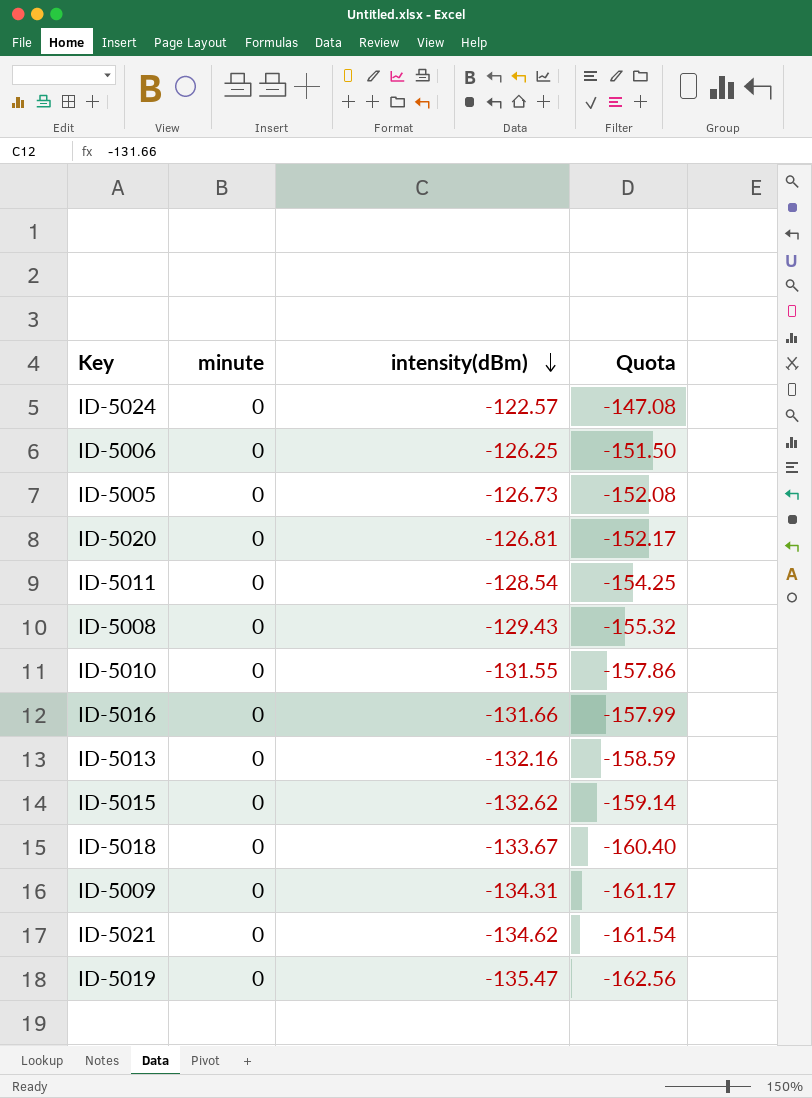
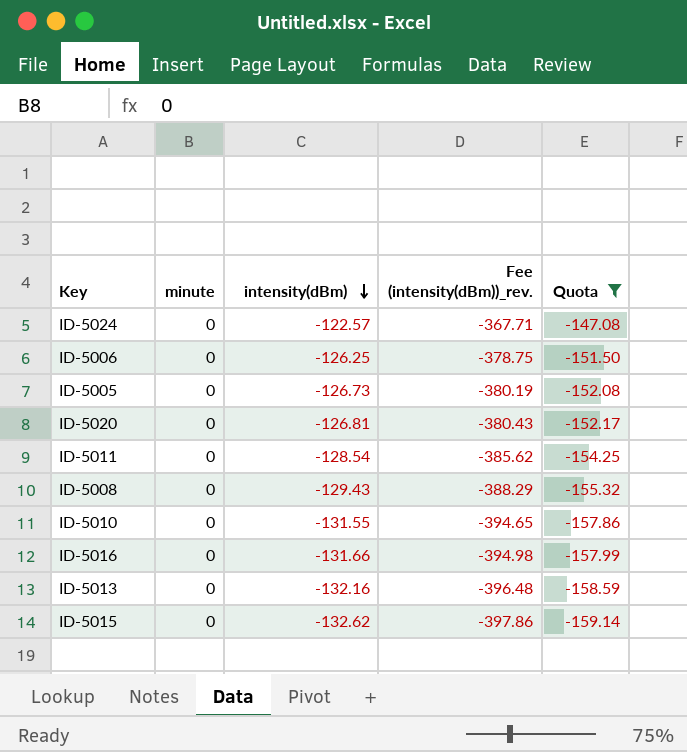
filter: none -> Quota >= -159.14
column Fee (intensity(dBm))_rev. | formula: none -> [intensity(dBm)] * 3

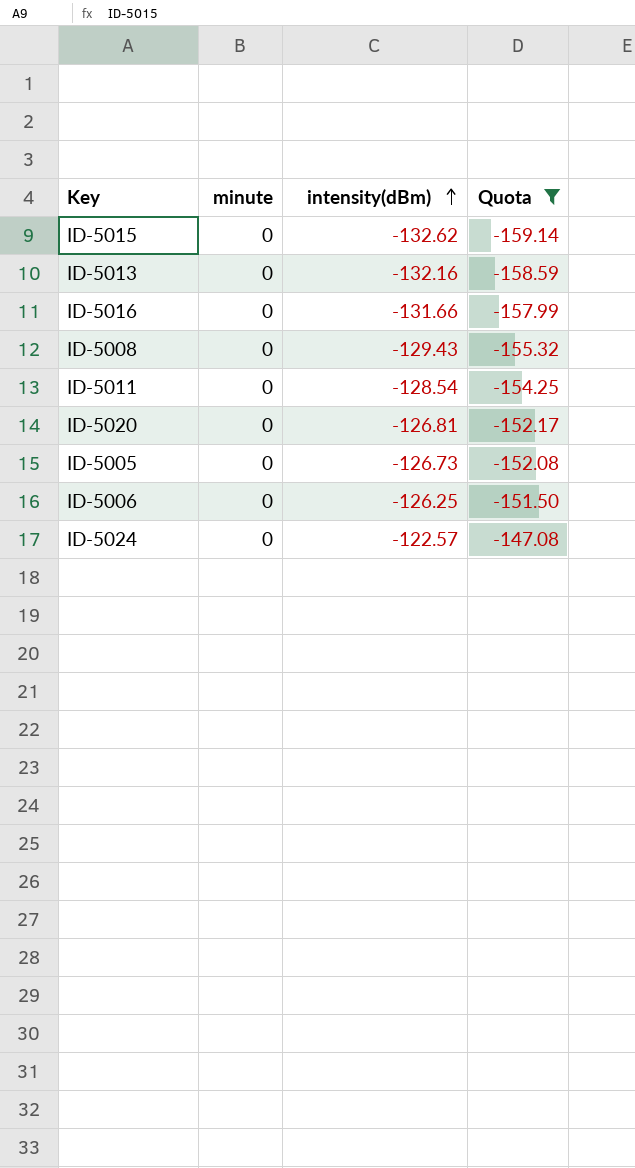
row order: intensity(dBm) descending -> intensity(dBm) ascending
column Fee (intensity(dBm))_rev. | formula: [intensity(dBm)] * 3 -> none
row ID-5010: 0 | -131.55 | -394.65 | -157.86 -> none

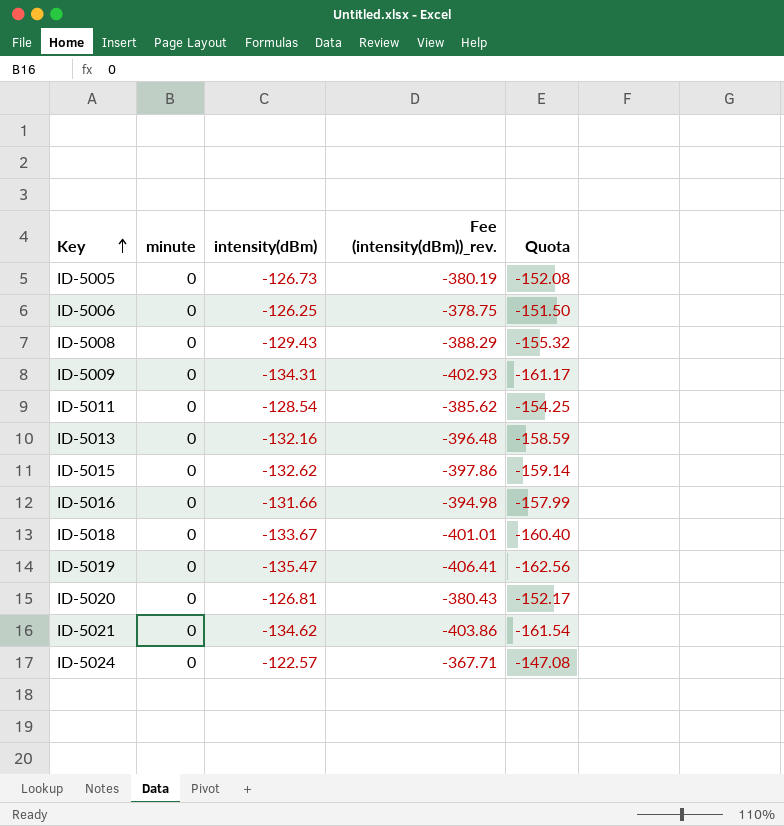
filter: Quota >= -159.14 -> none
row order: intensity(dBm) ascending -> Key ascending
column Fee (intensity(dBm))_rev. | formula: none -> [intensity(dBm)] * 3

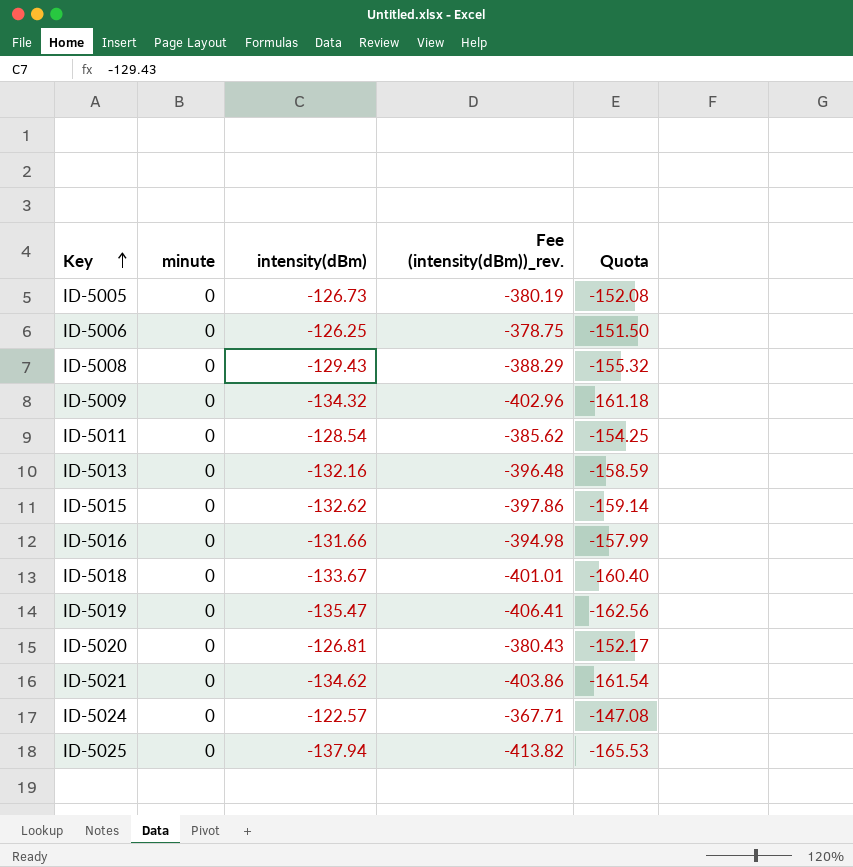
ID-5009 | intensity(dBm): -134.31 -> -134.32
ID-5009 | Fee (intensity(dBm))_rev.: -402.93 -> -402.96
ID-5009 | Quota: -161.17 -> -161.18
row ID-5025: none -> 0 | -137.94 | -413.82 | -165.53

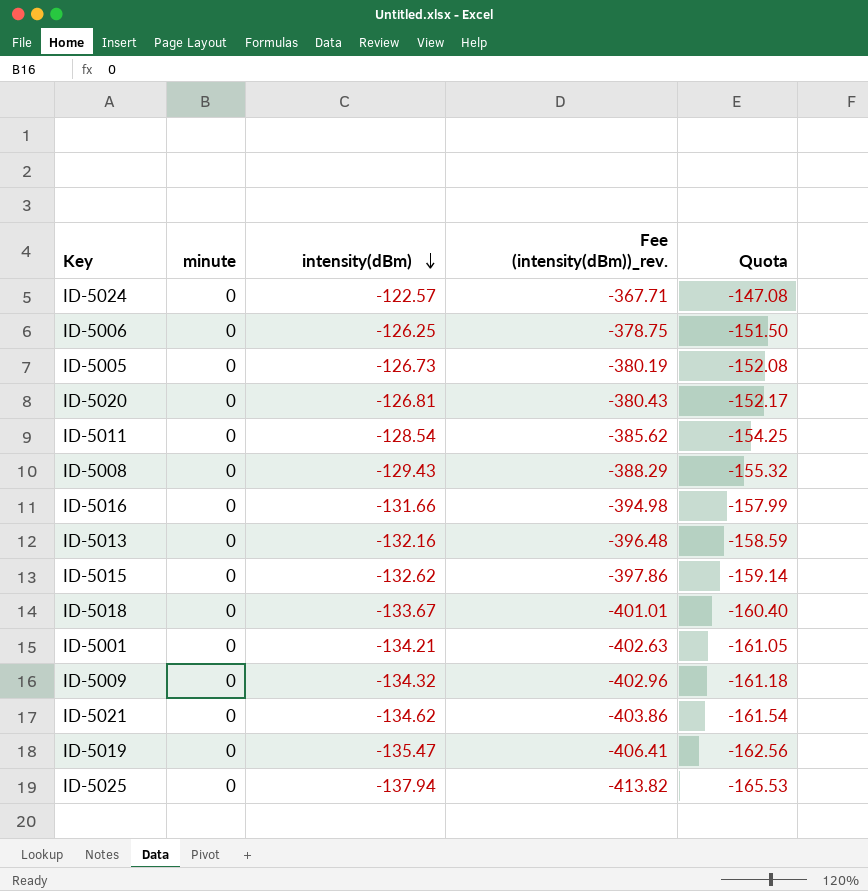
row order: Key ascending -> intensity(dBm) descending
row ID-5001: none -> 0 | -134.21 | -402.63 | -161.05

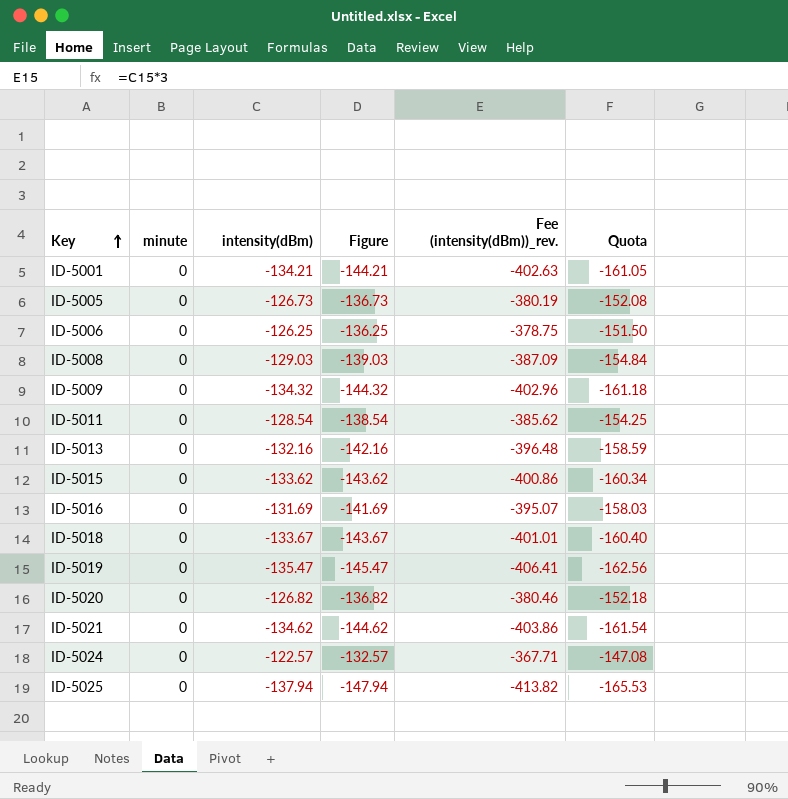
row order: intensity(dBm) descending -> Key ascending
column Figure | formula: none -> [intensity(dBm)] - 10
ID-5008 | intensity(dBm): -129.43 -> -129.03
ID-5008 | Fee (intensity(dBm))_rev.: -388.29 -> -387.09
ID-5008 | Quota: -155.32 -> -154.84
ID-5015 | intensity(dBm): -132.62 -> -133.62
ID-5015 | Fee (intensity(dBm))_rev.: -397.86 -> -400.86
ID-5015 | Quota: -159.14 -> -160.34
ID-5016 | intensity(dBm): -131.66 -> -131.69
ID-5016 | Fee (intensity(dBm))_rev.: -394.98 -> -395.07
ID-5016 | Quota: -157.99 -> -158.03
ID-5020 | intensity(dBm): -126.81 -> -126.82
ID-5020 | Fee (intensity(dBm))_rev.: -380.43 -> -380.46
ID-5020 | Quota: -152.17 -> -152.18

